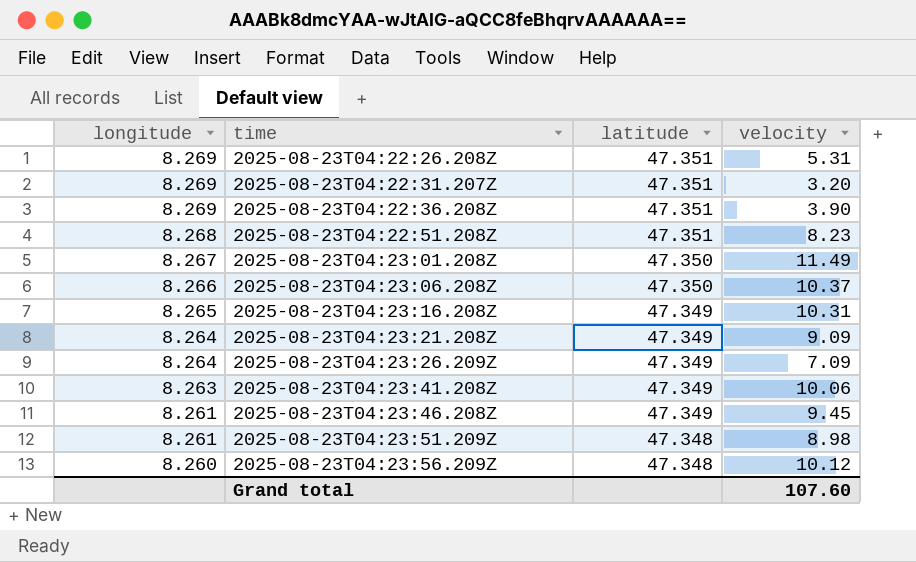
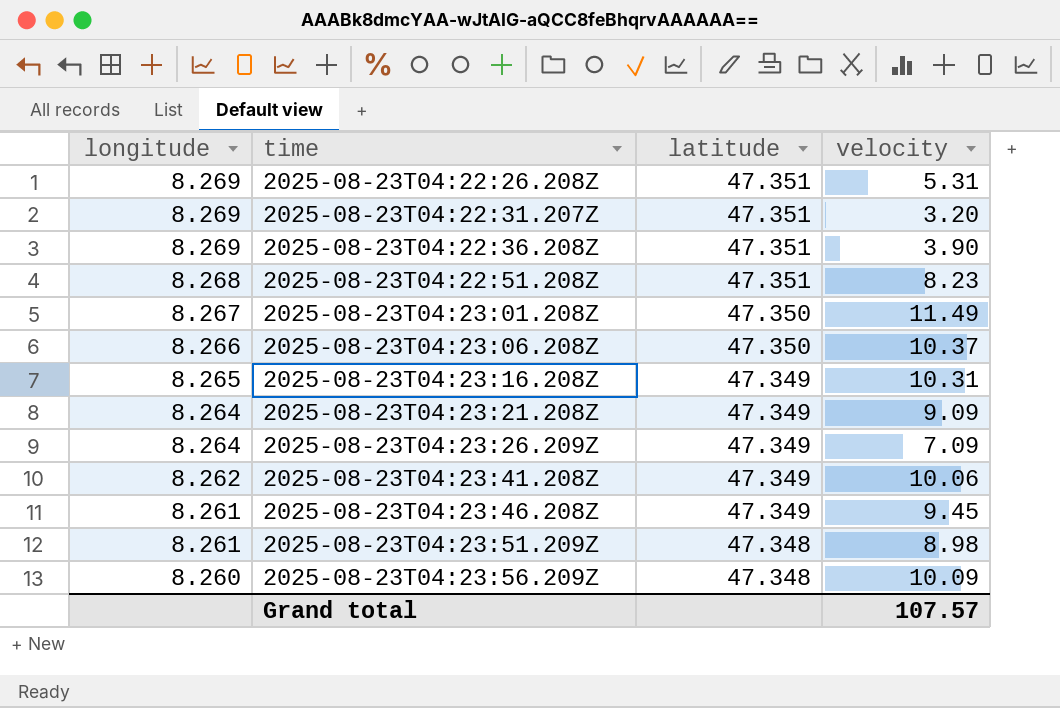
2025-08-23T04:23:41.208Z | longitude: 8.263 -> 8.262
2025-08-23T04:23:56.209Z | velocity: 10.12 -> 10.09
Grand total | velocity: 107.60 -> 107.57

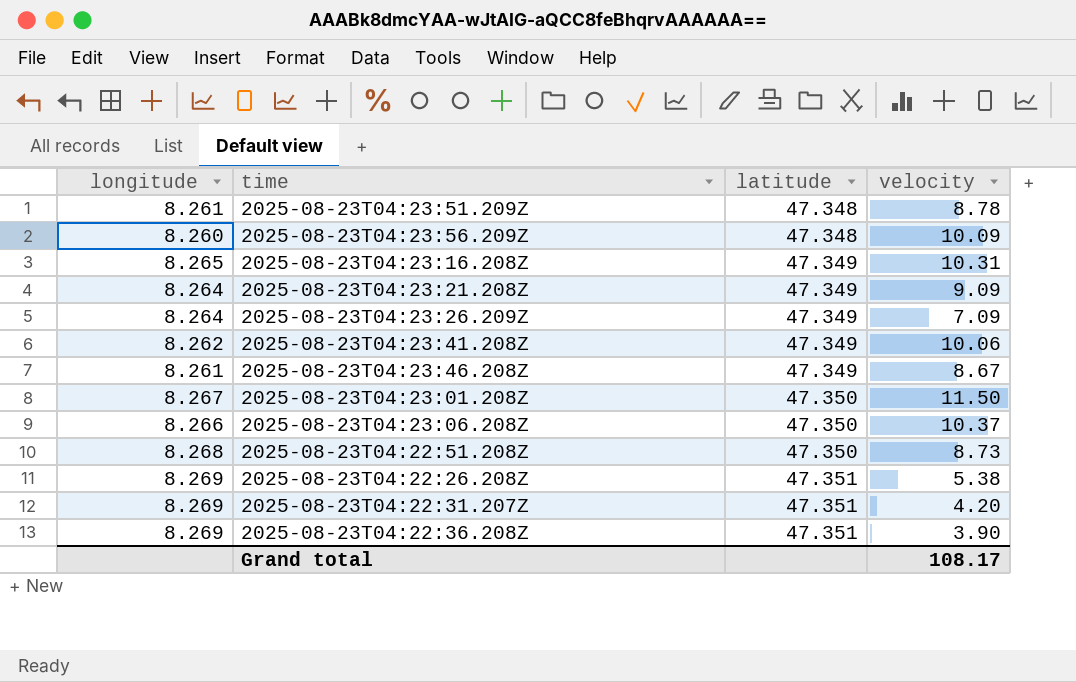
row order: longitude descending -> latitude ascending
2025-08-23T04:23:51.209Z | velocity: 8.98 -> 8.78
2025-08-23T04:23:46.208Z | velocity: 9.45 -> 8.67
2025-08-23T04:23:01.208Z | velocity: 11.49 -> 11.50
2025-08-23T04:22:51.208Z | latitude: 47.351 -> 47.350
2025-08-23T04:22:51.208Z | velocity: 8.23 -> 8.73
2025-08-23T04:22:26.208Z | velocity: 5.31 -> 5.38
2025-08-23T04:22:31.207Z | velocity: 3.20 -> 4.20
Grand total | velocity: 107.57 -> 108.17

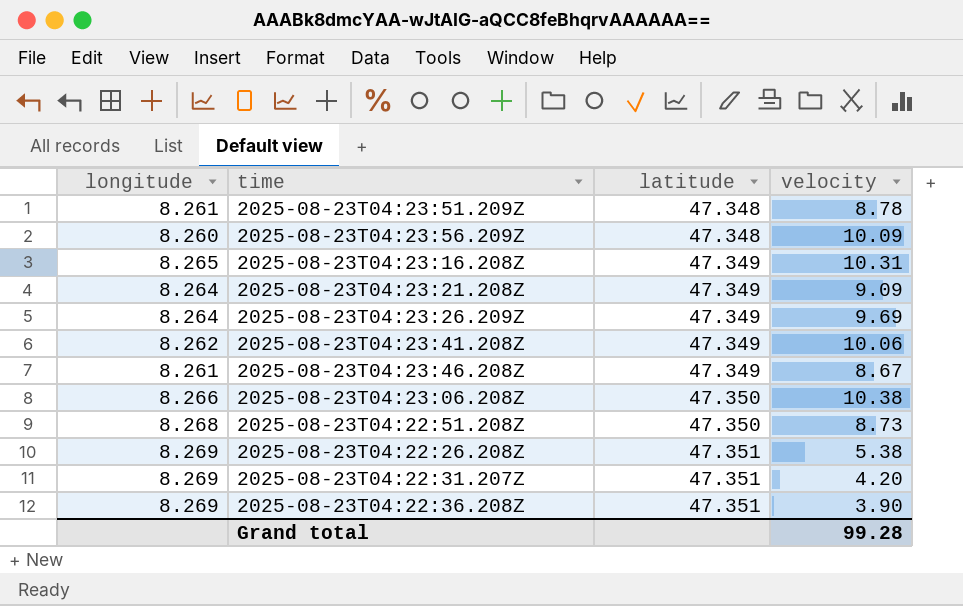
row 2025-08-23T04:23:01.208Z: 8.267 | 47.350 | 11.50 -> none
2025-08-23T04:23:26.209Z | velocity: 7.09 -> 9.69
2025-08-23T04:23:06.208Z | velocity: 10.37 -> 10.38
Grand total | velocity: 108.17 -> 99.28

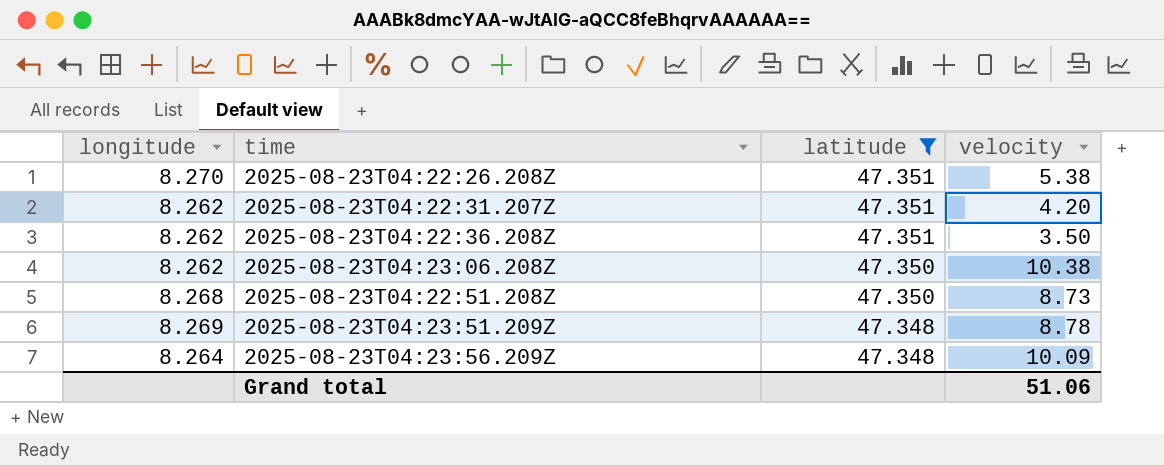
filter: none -> latitude != 47.349
row order: latitude ascending -> latitude descending
2025-08-23T04:22:26.208Z | longitude: 8.269 -> 8.270
2025-08-23T04:22:31.207Z | longitude: 8.269 -> 8.262
2025-08-23T04:22:36.208Z | longitude: 8.269 -> 8.262
2025-08-23T04:22:36.208Z | velocity: 3.90 -> 3.50
2025-08-23T04:23:06.208Z | longitude: 8.266 -> 8.262
2025-08-23T04:23:51.209Z | longitude: 8.261 -> 8.269
2025-08-23T04:23:56.209Z | longitude: 8.260 -> 8.264
Grand total | velocity: 99.28 -> 51.06

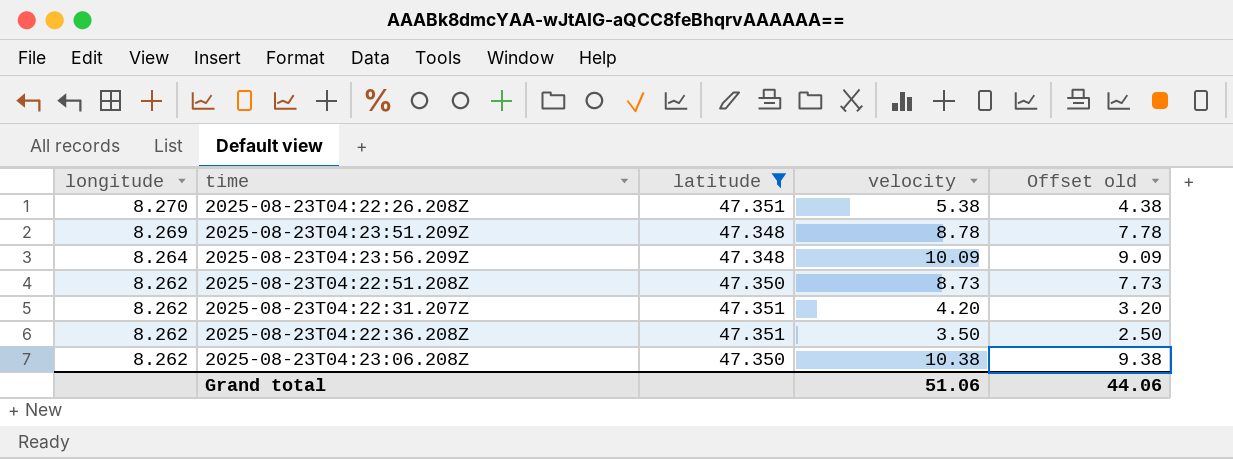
row order: latitude descending -> longitude descending
column Offset old | formula: none -> [velocity] - 1
2025-08-23T04:22:51.208Z | longitude: 8.268 -> 8.262

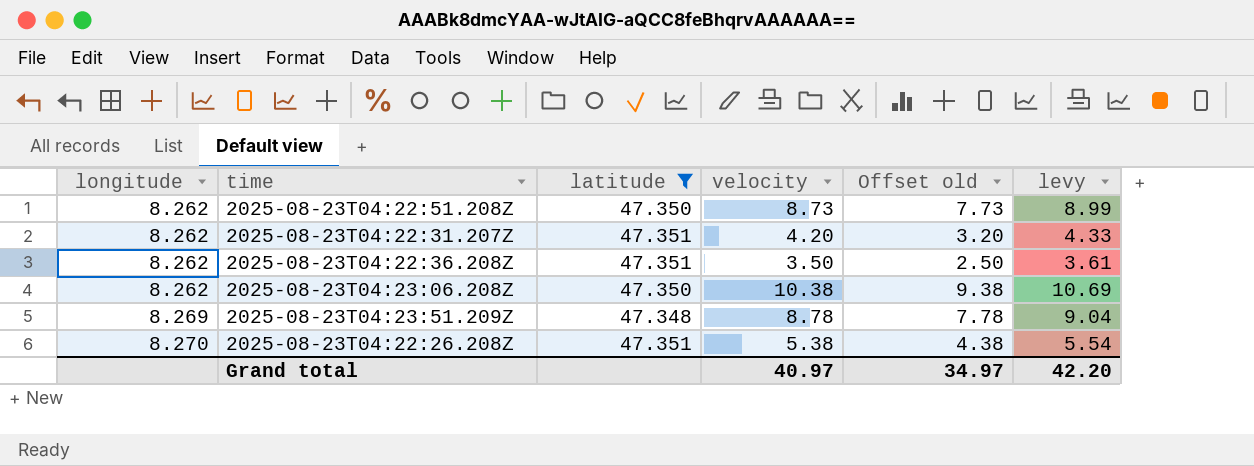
row order: longitude descending -> longitude ascending
column levy | formula: none -> [velocity] * 1.03
row 2025-08-23T04:23:56.209Z: 8.264 | 47.348 | 10.09 | 9.09 -> none
Grand total | velocity: 51.06 -> 40.97
Grand total | Offset old: 44.06 -> 34.97

